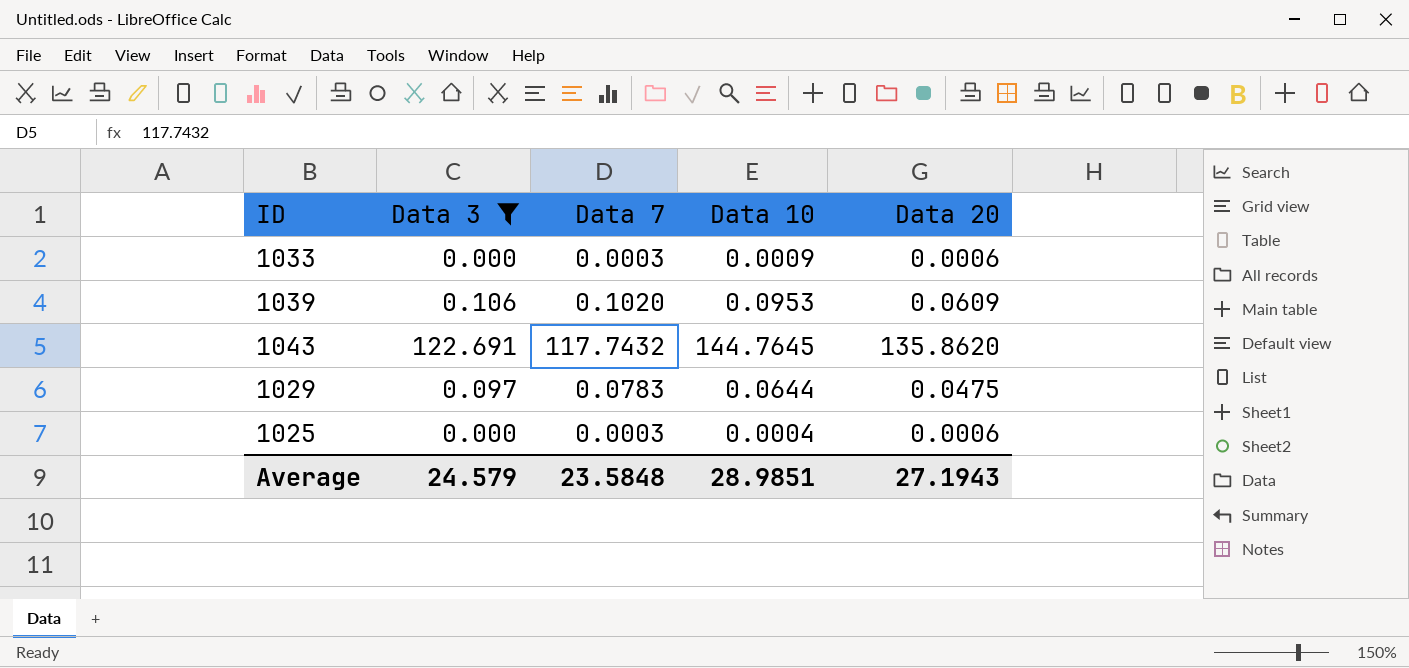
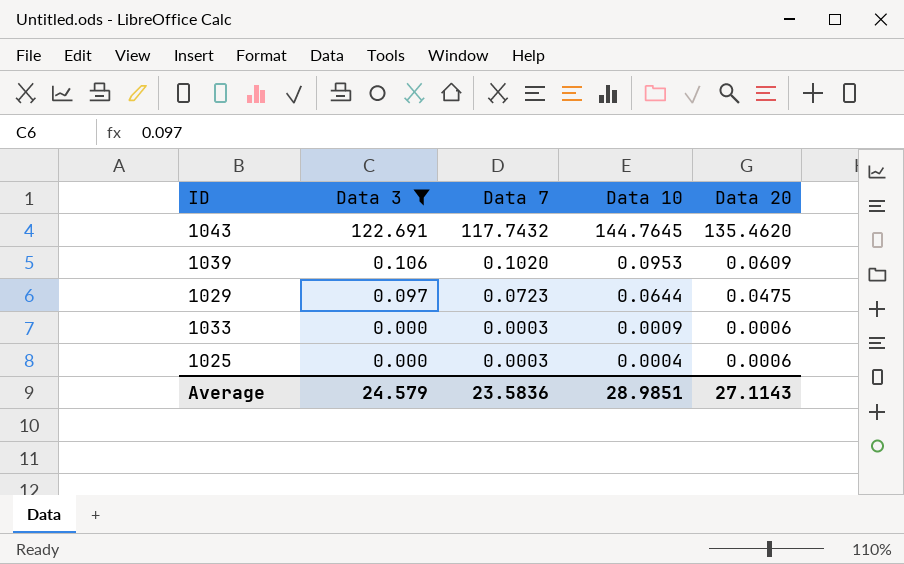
row order: none -> Data 3 descending
1043 | Data 20: 135.8620 -> 135.4620
1029 | Data 7: 0.0783 -> 0.0723
Average | Data 7: 23.5848 -> 23.5836
Average | Data 20: 27.1943 -> 27.1143

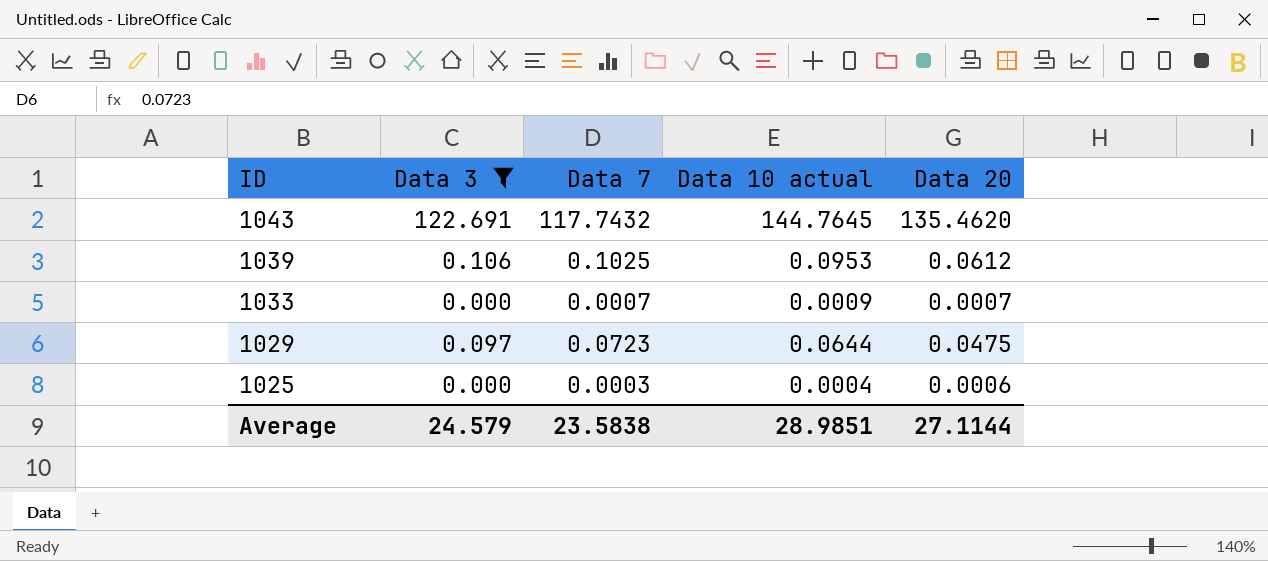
row order: Data 3 descending -> ID descending
column name: Data 10 -> Data 10 actual
1039 | Data 7: 0.1020 -> 0.1025
1039 | Data 20: 0.0609 -> 0.0612
1033 | Data 7: 0.0003 -> 0.0007
1033 | Data 20: 0.0006 -> 0.0007
Average | Data 7: 23.5836 -> 23.5838
Average | Data 20: 27.1143 -> 27.1144

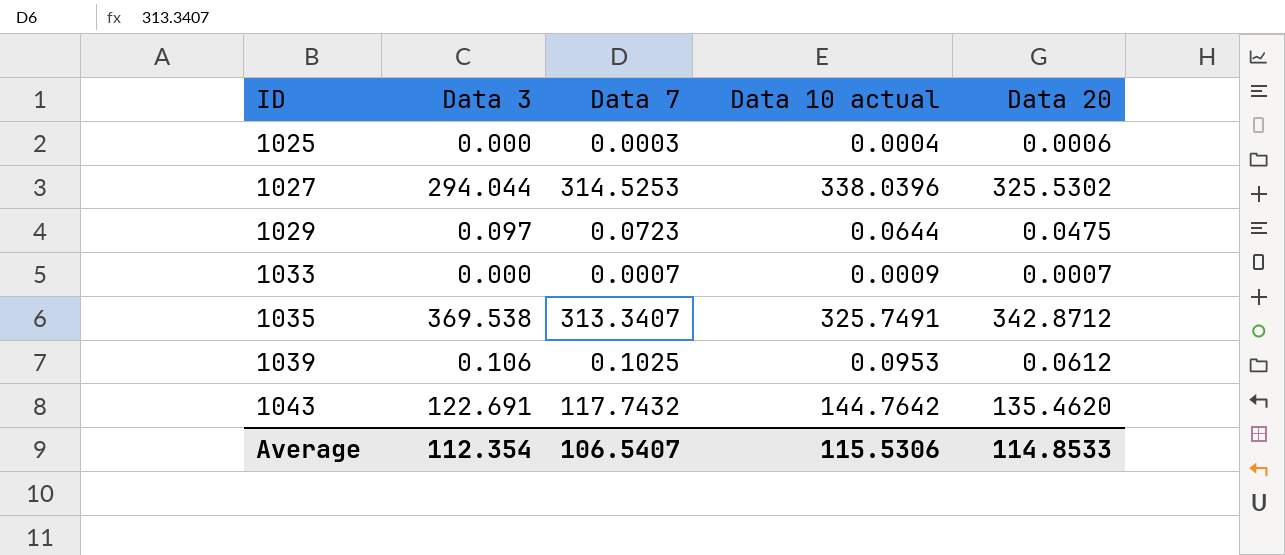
filter: Data 3 <= 122.691 -> none
row order: ID descending -> ID ascending
1043 | Data 10 actual: 144.7645 -> 144.7642
Average | Data 3: 24.579 -> 112.354
Average | Data 7: 23.5838 -> 106.5407
Average | Data 10 actual: 28.9851 -> 115.5306
Average | Data 20: 27.1144 -> 114.8533

